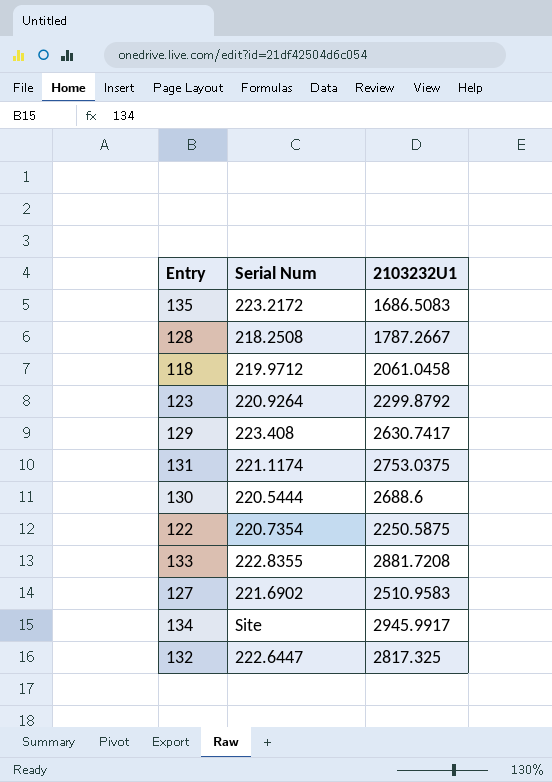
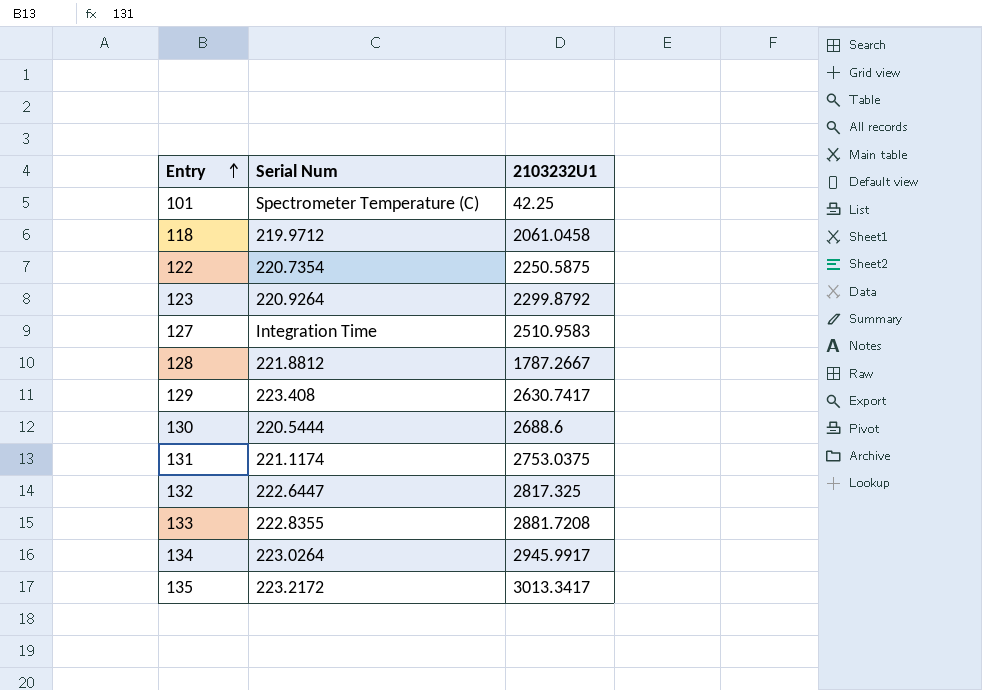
row order: none -> Entry ascending
row 101: none -> Spectrometer Temperature (C) | 42.25
127 | Serial Num: 221.6902 -> Integration Time
128 | Serial Num: 218.2508 -> 221.8812
134 | Serial Num: Site -> 223.0264
135 | 2103232U1: 1686.5083 -> 3013.3417

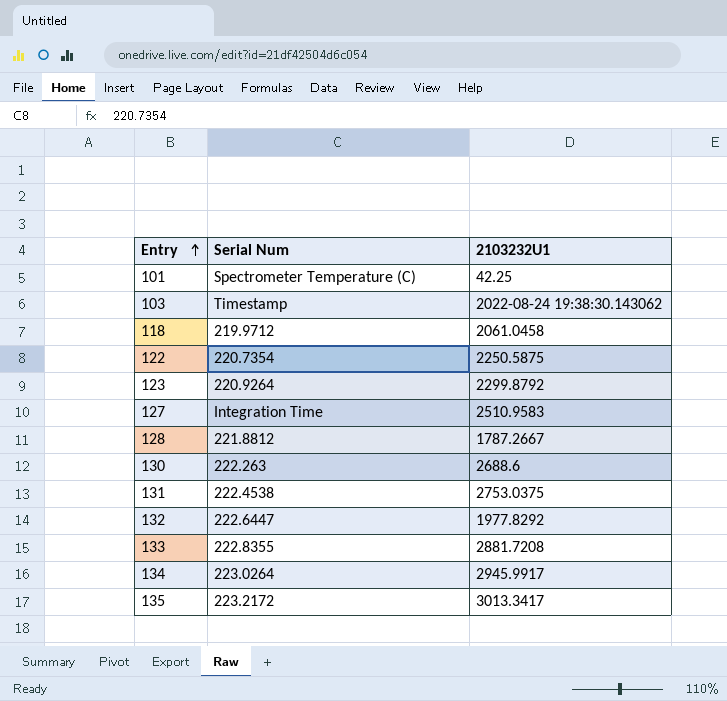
row 129: 223.408 | 2630.7417 -> none
row 103: none -> Timestamp | 2022-08-24 19:38:30.143062
130 | Serial Num: 220.5444 -> 222.263
131 | Serial Num: 221.1174 -> 222.4538
132 | 2103232U1: 2817.325 -> 1977.8292

